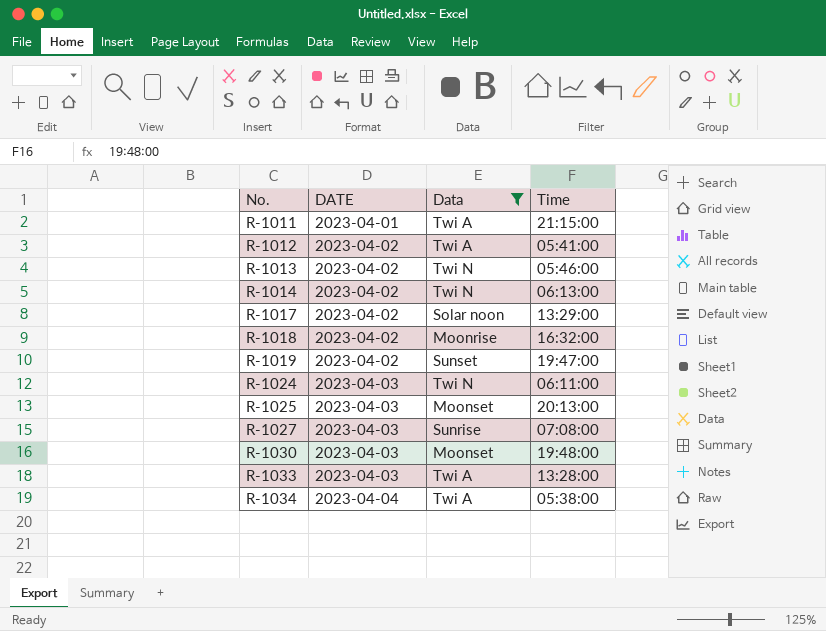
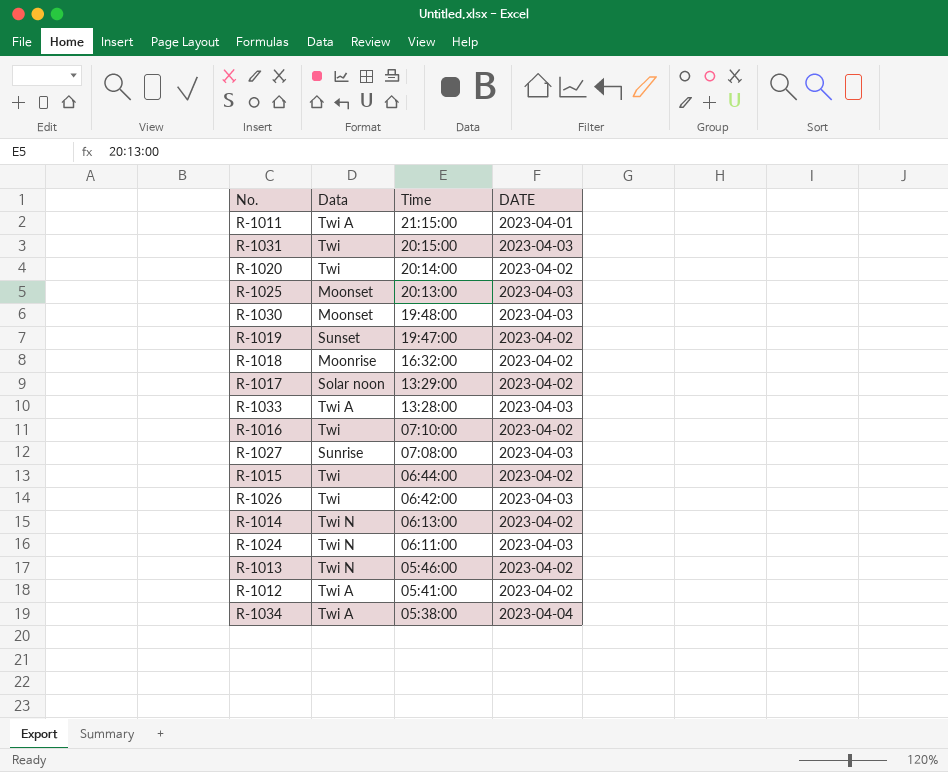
filter: Data != Twi -> none
row order: No. ascending -> Time descending
column DATE | position: 2 -> 4

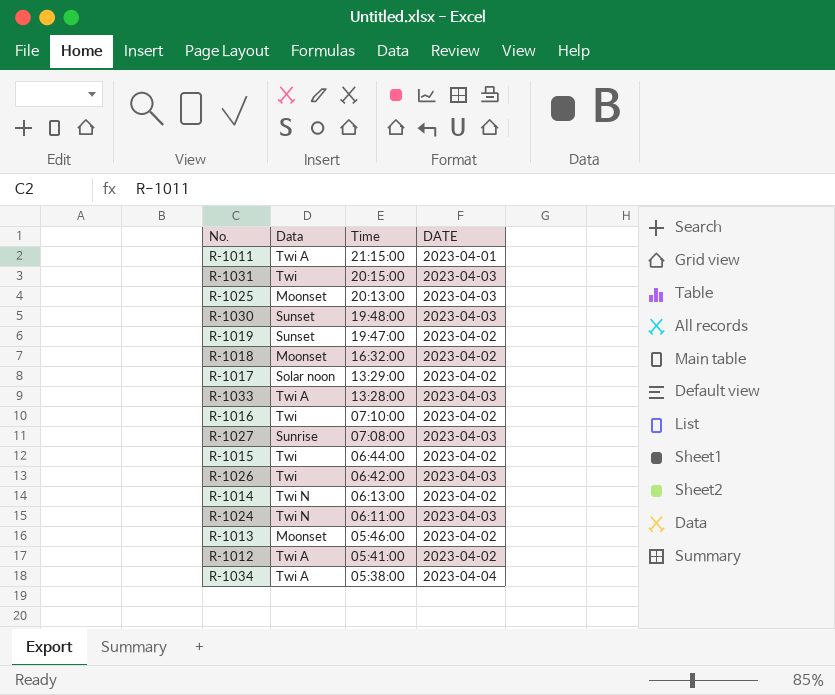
row R-1020: Twi | 20:14:00 | 2023-04-02 -> none
R-1030 | Data: Moonset -> Sunset
R-1018 | Data: Moonrise -> Moonset
R-1013 | Data: Twi N -> Moonset

